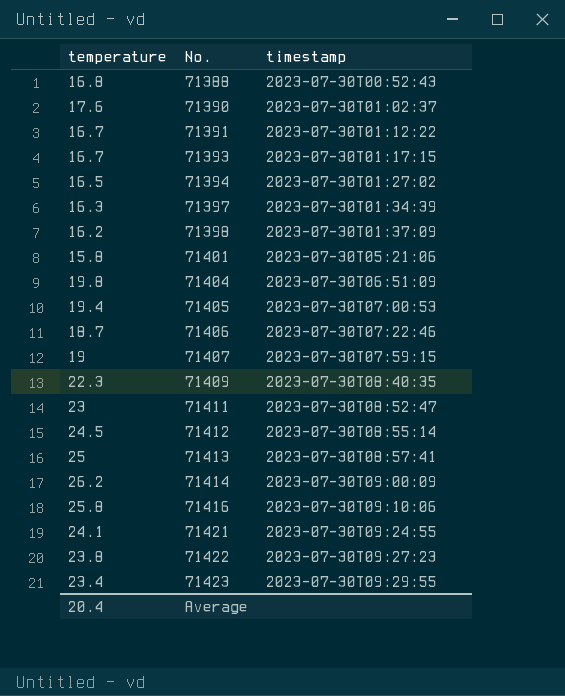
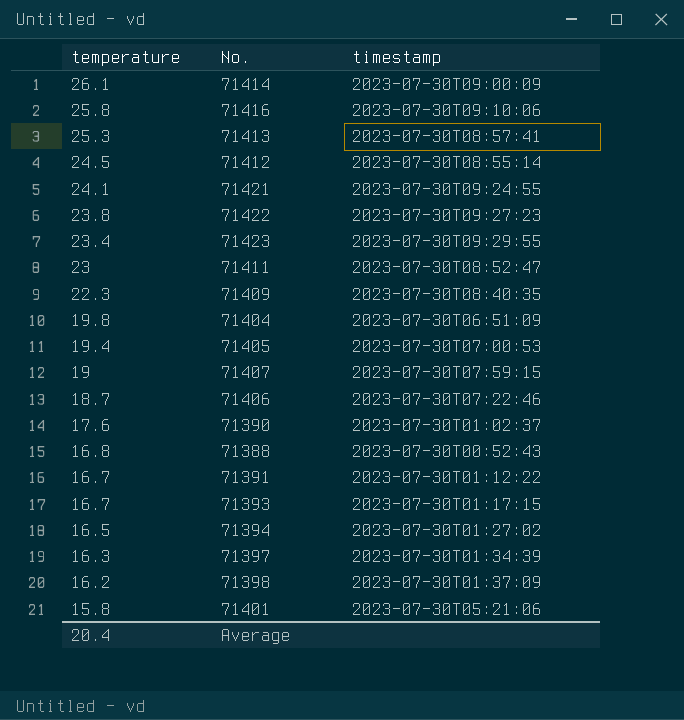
row order: No. ascending -> temperature descending
71414 | temperature: 26.2 -> 26.1
71413 | temperature: 25 -> 25.3

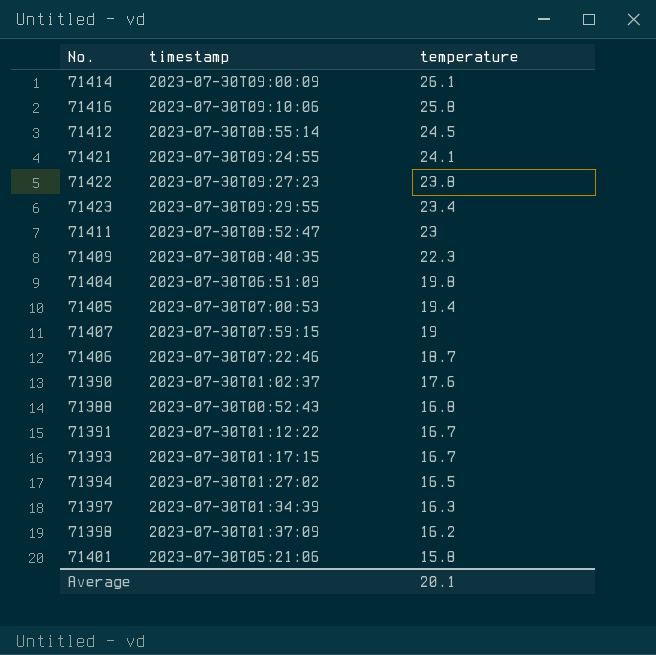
column temperature | position: 1 -> 3
row 71413: 25.3 | 2023-07-30T08:57:41 -> none
Average | temperature: 20.4 -> 20.1

